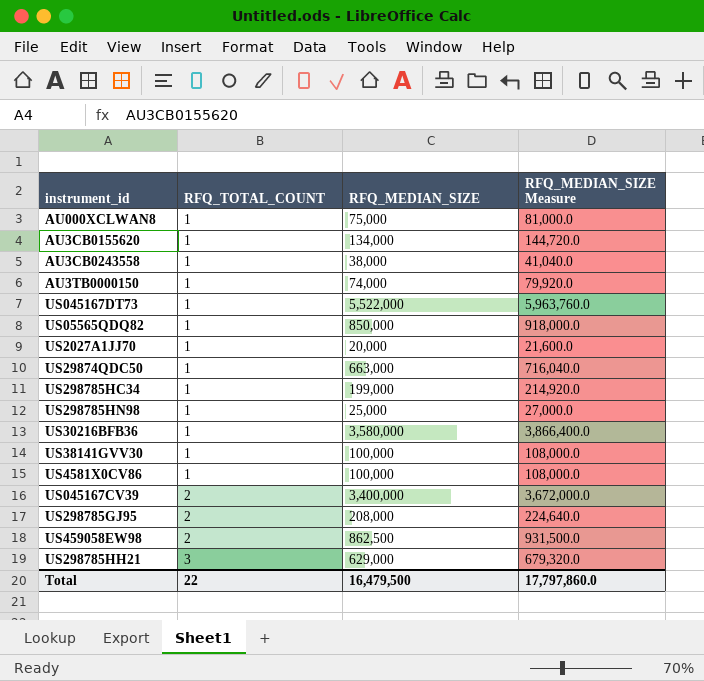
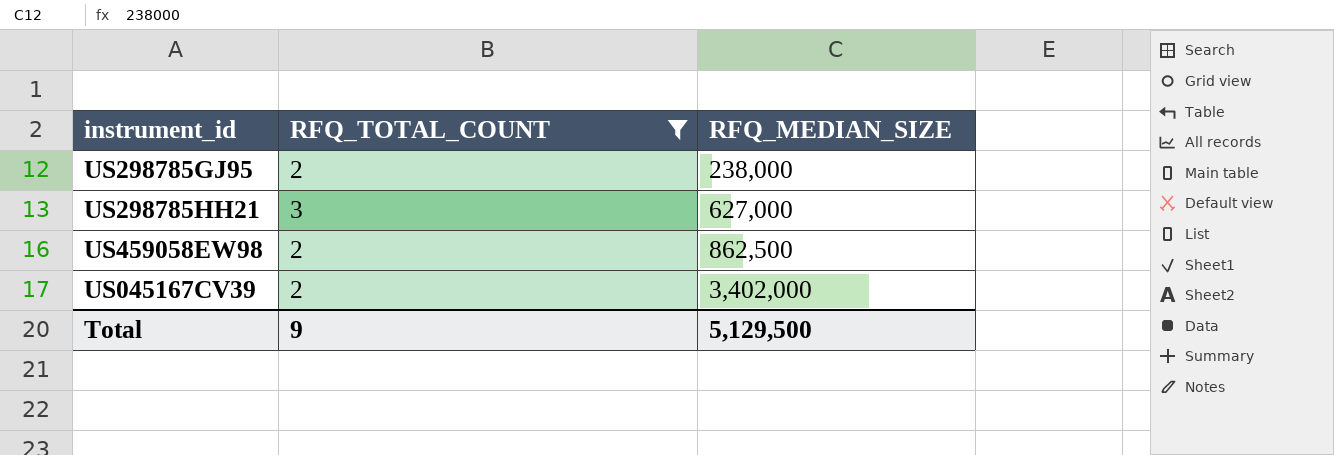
filter: none -> RFQ_TOTAL_COUNT != 1
row order: RFQ_TOTAL_COUNT ascending -> RFQ_MEDIAN_SIZE ascending
column RFQ_MEDIAN_SIZE Measure | formula: [RFQ_MEDIAN_SIZE] * 1.08 -> none
US298785GJ95 | RFQ_MEDIAN_SIZE: 208,000 -> 238,000
US298785HH21 | RFQ_MEDIAN_SIZE: 629,000 -> 627,000
US045167CV39 | RFQ_MEDIAN_SIZE: 3,400,000 -> 3,402,000
Total | RFQ_TOTAL_COUNT: 22 -> 9
Total | RFQ_MEDIAN_SIZE: 16,479,500 -> 5,129,500

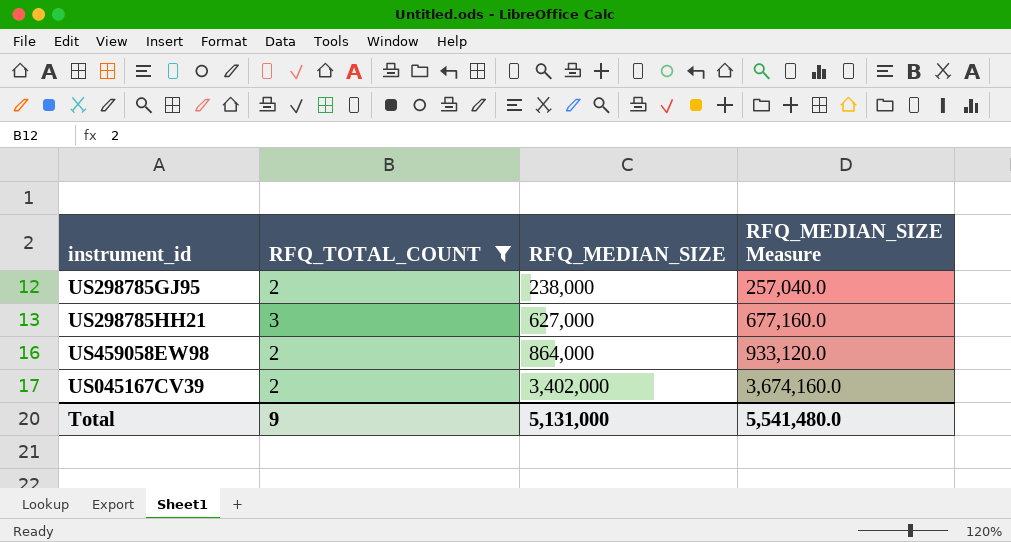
column RFQ_MEDIAN_SIZE Measure | formula: none -> [RFQ_MEDIAN_SIZE] * 1.08
US459058EW98 | RFQ_MEDIAN_SIZE: 862,500 -> 864,000
Total | RFQ_MEDIAN_SIZE: 5,129,500 -> 5,131,000

